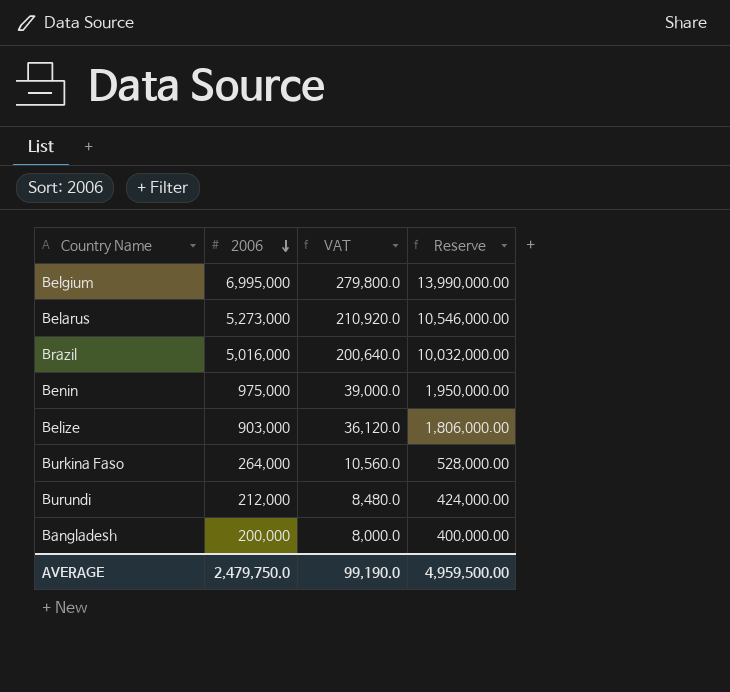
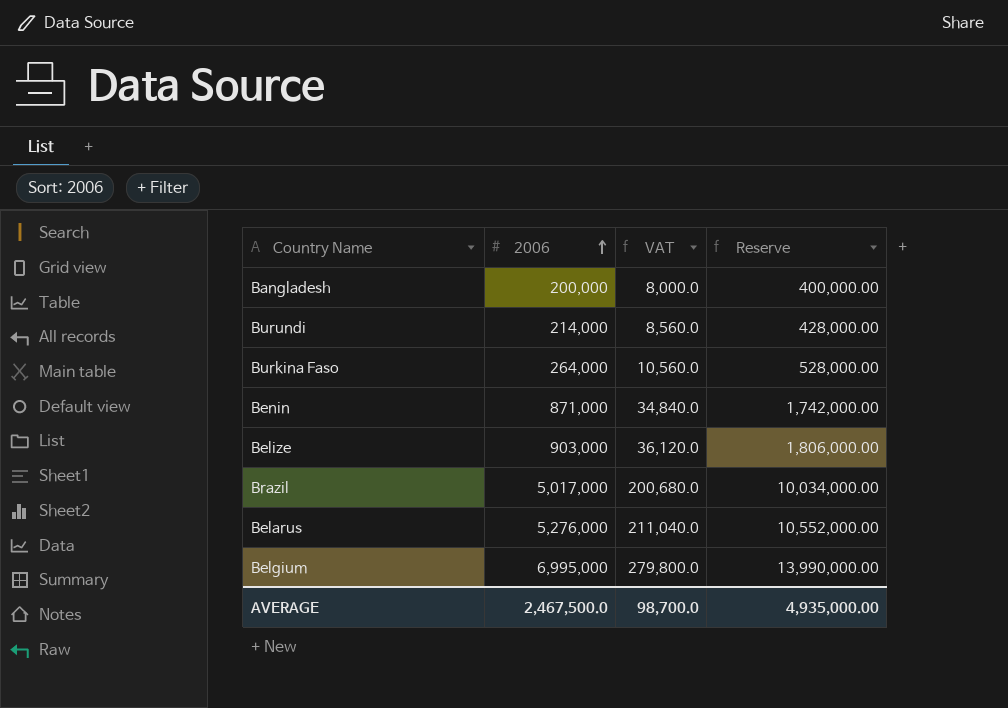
row order: 2006 descending -> 2006 ascending
Burundi | 2006: 212,000 -> 214,000
Burundi | VAT: 8,480.0 -> 8,560.0
Burundi | Reserve: 424,000.00 -> 428,000.00
Benin | 2006: 975,000 -> 871,000
Benin | VAT: 39,000.0 -> 34,840.0
Benin | Reserve: 1,950,000.00 -> 1,742,000.00
Brazil | 2006: 5,016,000 -> 5,017,000
Brazil | VAT: 200,640.0 -> 200,680.0
Brazil | Reserve: 10,032,000.00 -> 10,034,000.00
Belarus | 2006: 5,273,000 -> 5,276,000
Belarus | VAT: 210,920.0 -> 211,040.0
Belarus | Reserve: 10,546,000.00 -> 10,552,000.00
AVERAGE | 2006: 2,479,750.0 -> 2,467,500.0
AVERAGE | VAT: 99,190.0 -> 98,700.0
AVERAGE | Reserve: 4,959,500.00 -> 4,935,000.00

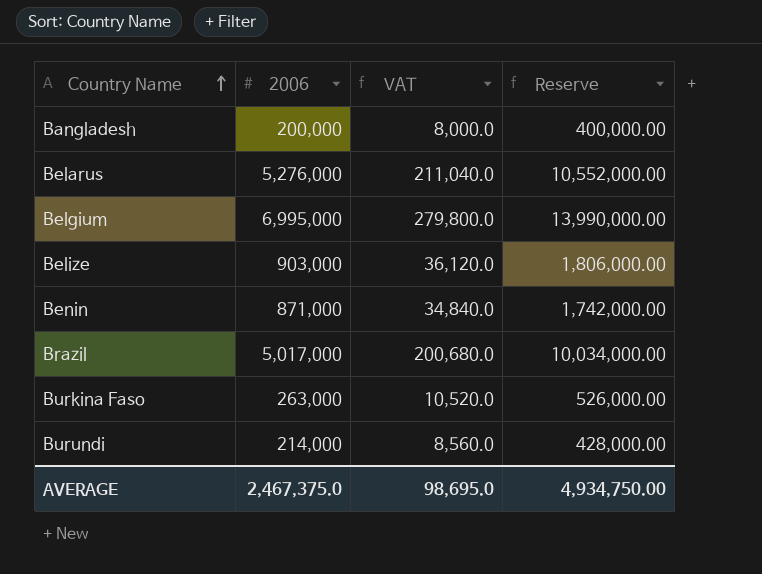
row order: 2006 ascending -> Country Name ascending
Burkina Faso | 2006: 264,000 -> 263,000
Burkina Faso | VAT: 10,560.0 -> 10,520.0
Burkina Faso | Reserve: 528,000.00 -> 526,000.00
AVERAGE | 2006: 2,467,500.0 -> 2,467,375.0
AVERAGE | VAT: 98,700.0 -> 98,695.0
AVERAGE | Reserve: 4,935,000.00 -> 4,934,750.00

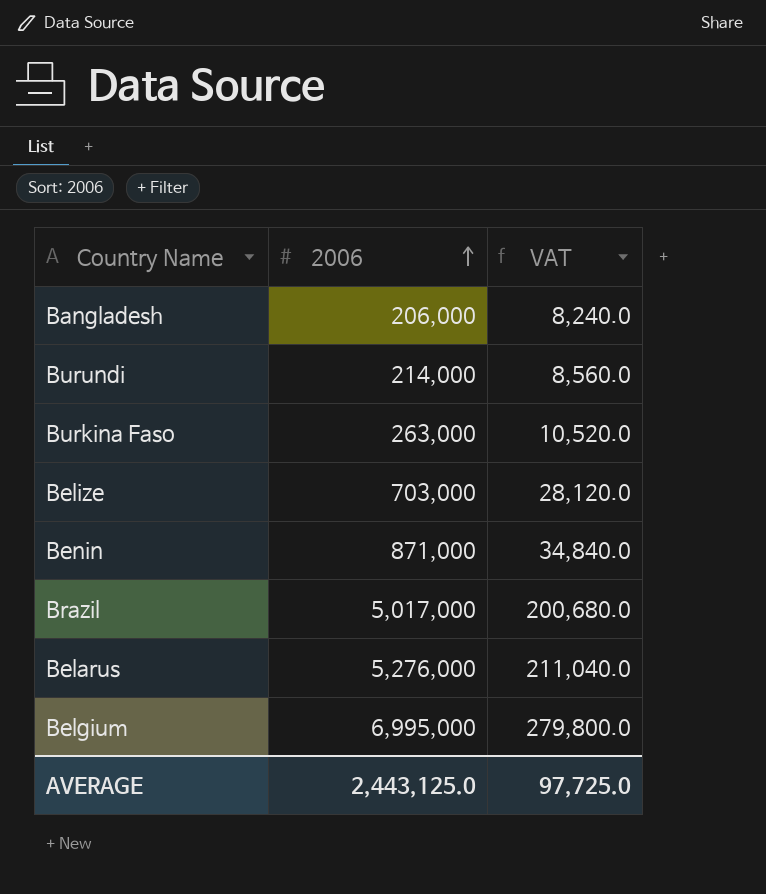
row order: Country Name ascending -> 2006 ascending
column Reserve | formula: [2006] * 2 -> none
Bangladesh | 2006: 200,000 -> 206,000
Bangladesh | VAT: 8,000.0 -> 8,240.0
Belize | 2006: 903,000 -> 703,000
Belize | VAT: 36,120.0 -> 28,120.0
AVERAGE | 2006: 2,467,375.0 -> 2,443,125.0
AVERAGE | VAT: 98,695.0 -> 97,725.0

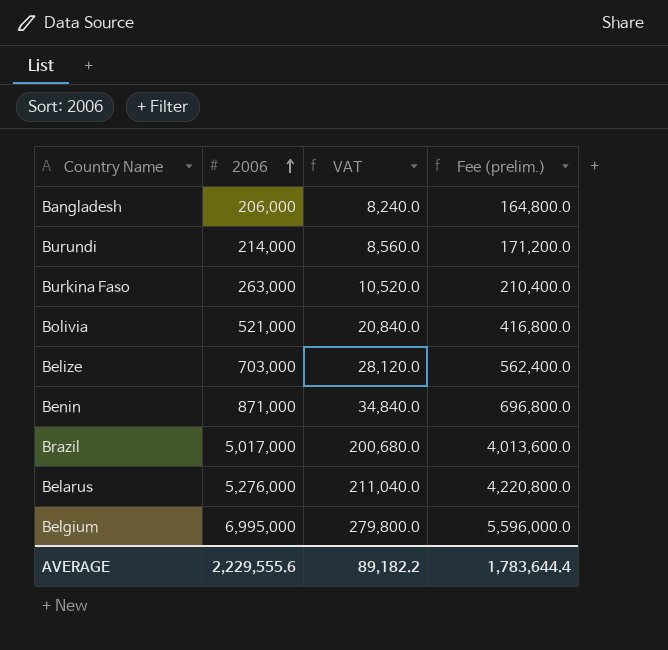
column Fee (prelim.) | formula: none -> [2006] * 0.8
row Bolivia: none -> 521,000 | 20,840.0 | 416,800.0
AVERAGE | 2006: 2,443,125.0 -> 2,229,555.6
AVERAGE | VAT: 97,725.0 -> 89,182.2

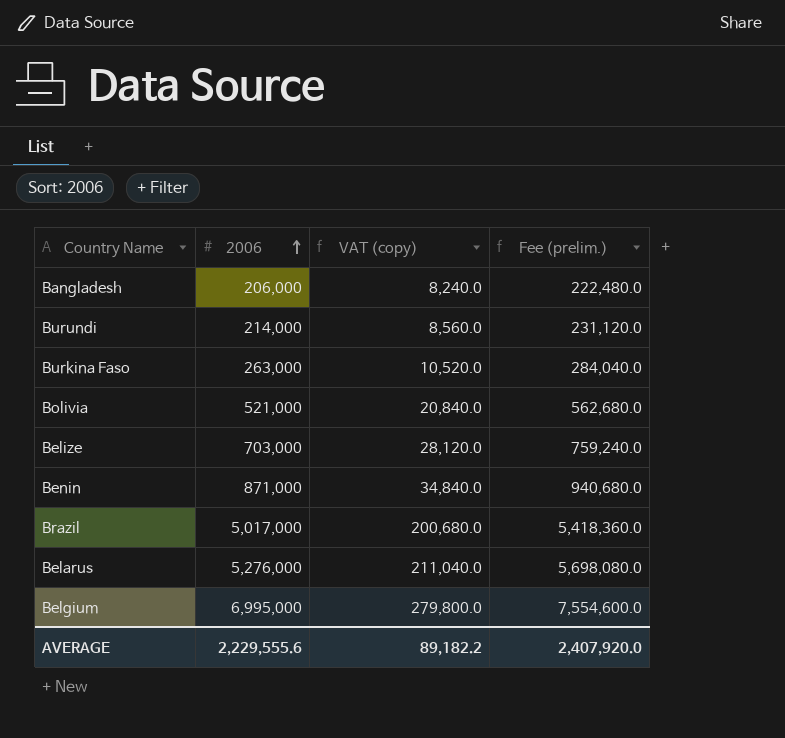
column name: VAT -> VAT (copy)
column Fee (prelim.) | formula: [2006] * 0.8 -> [2006] * 1.08
AVERAGE | Fee (prelim.): 1,783,644.4 -> 2,407,920.0

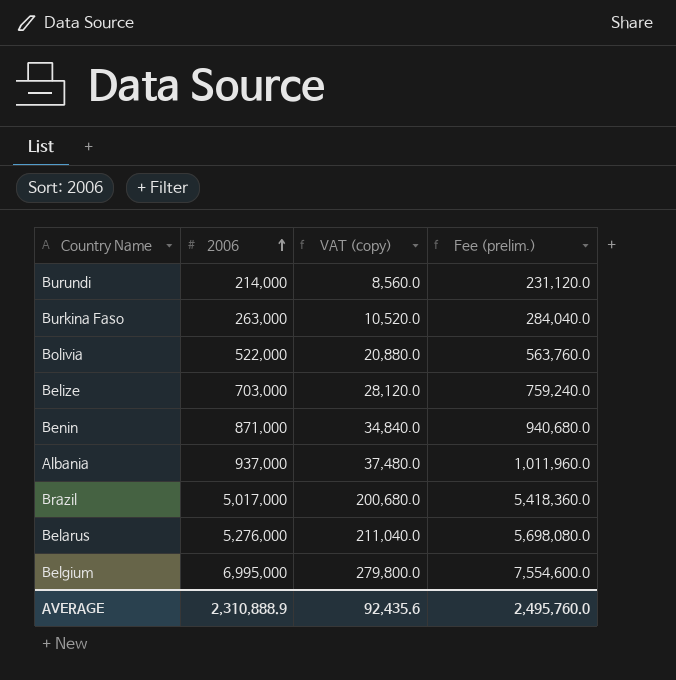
row Bangladesh: 206,000 | 8,240.0 | 222,480.0 -> none
Bolivia | 2006: 521,000 -> 522,000
Bolivia | VAT (copy): 20,840.0 -> 20,880.0
Bolivia | Fee (prelim.): 562,680.0 -> 563,760.0
row Albania: none -> 937,000 | 37,480.0 | 1,011,960.0
AVERAGE | 2006: 2,229,555.6 -> 2,310,888.9
AVERAGE | VAT (copy): 89,182.2 -> 92,435.6
AVERAGE | Fee (prelim.): 2,407,920.0 -> 2,495,760.0

